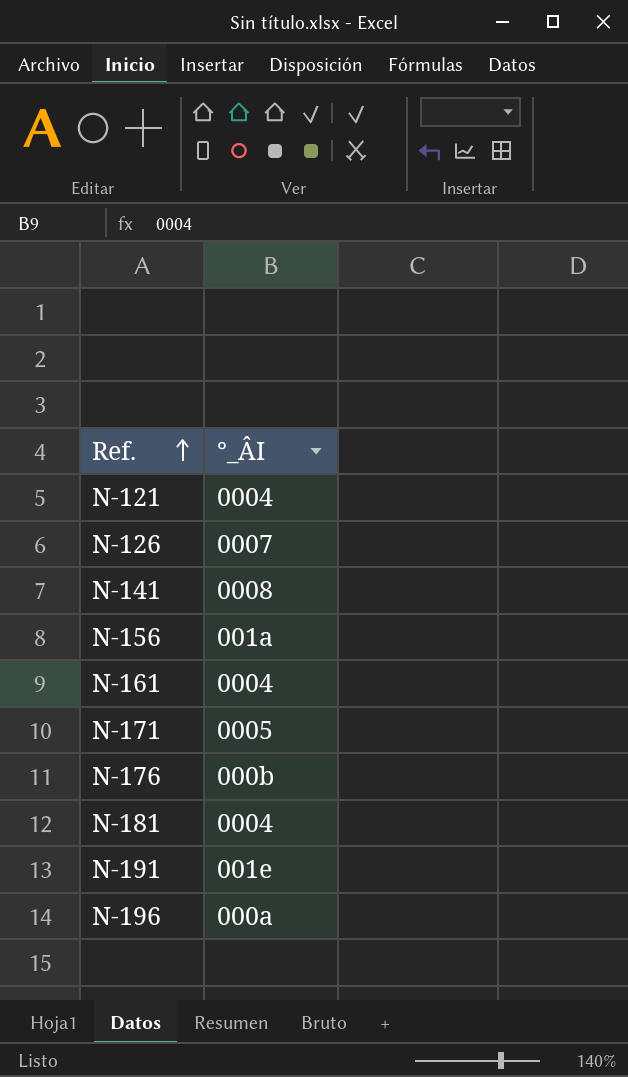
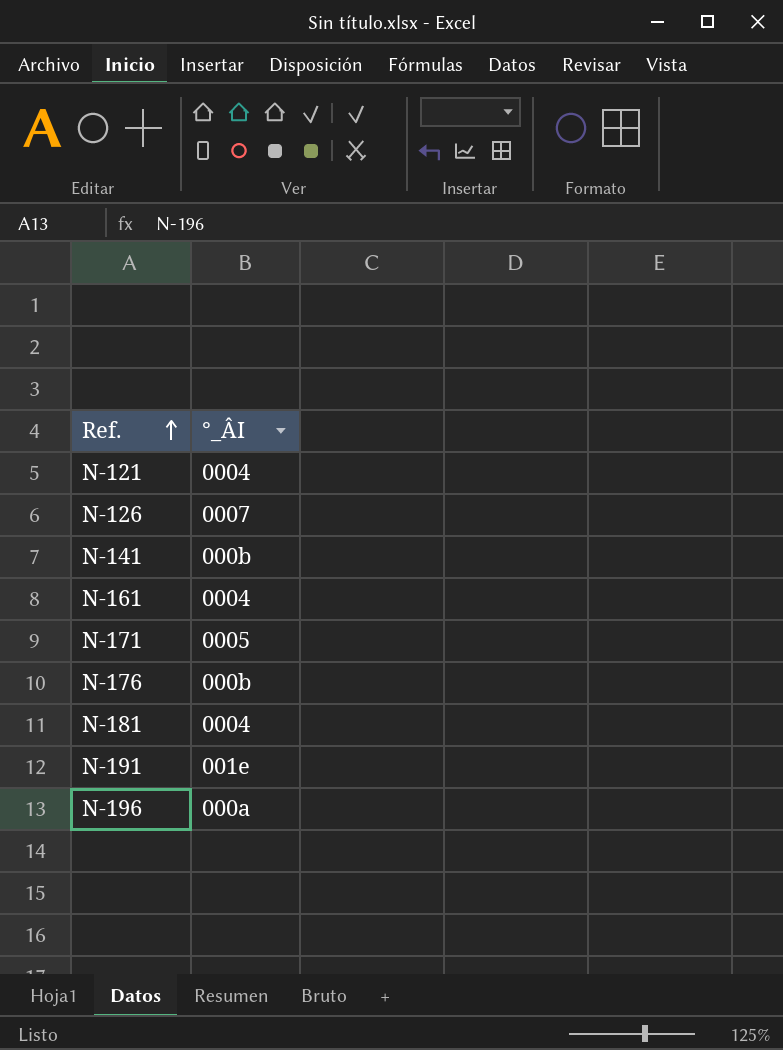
row N-156: 001a -> none
N-141 | °_ÂI: 0008 -> 000b

